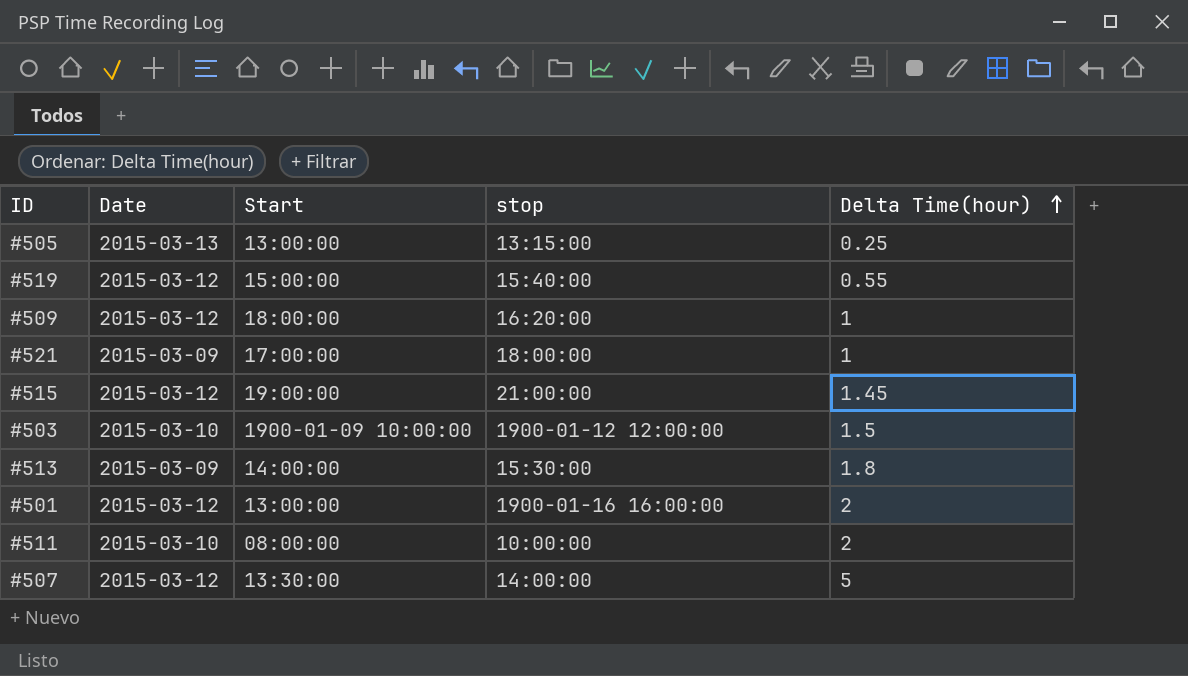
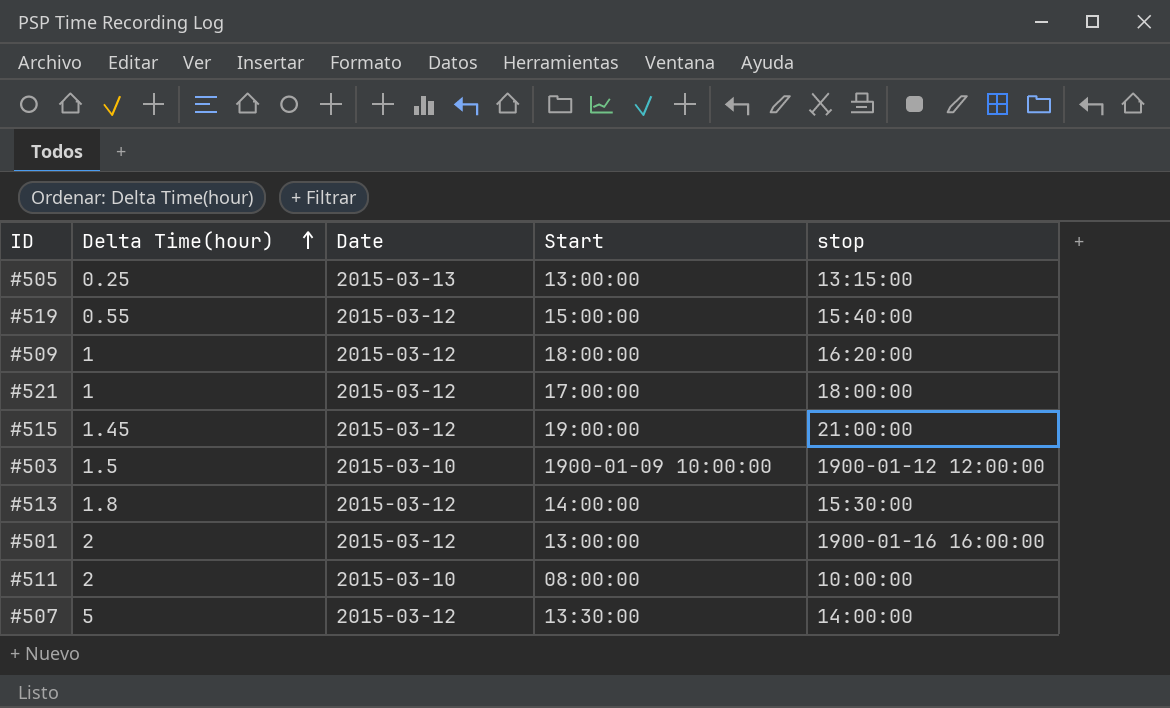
column Delta Time(hour) | position: 5 -> 2
#521 | Date: 2015-03-09 -> 2015-03-12
#513 | Date: 2015-03-09 -> 2015-03-12

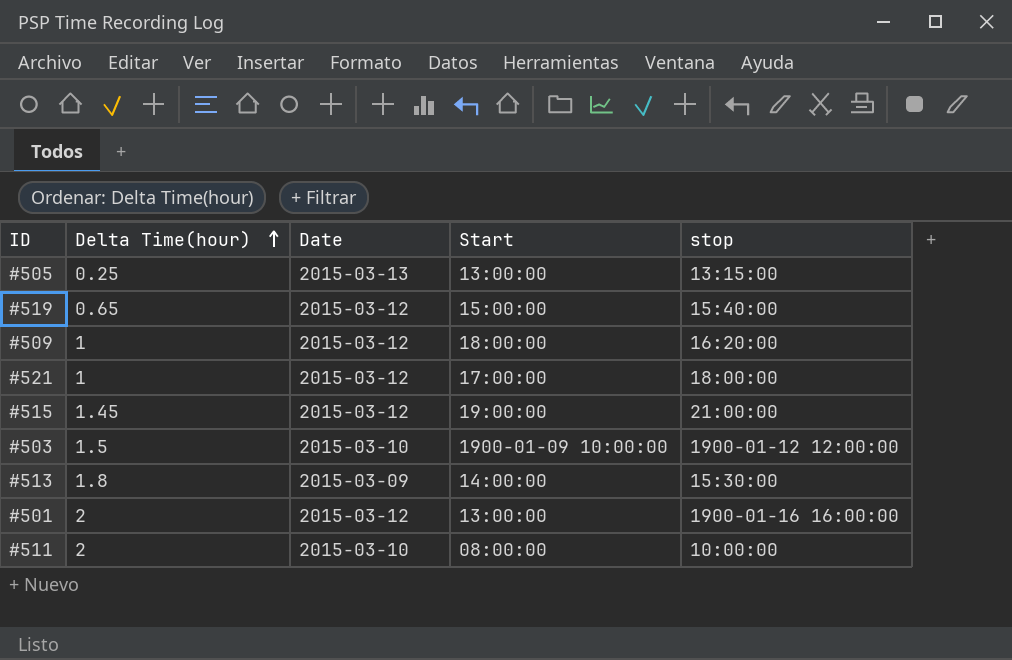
row #507: 5 | 2015-03-12 | 13:30:00 | 14:00:00 -> none
#519 | Delta Time(hour): 0.55 -> 0.65
#513 | Date: 2015-03-12 -> 2015-03-09

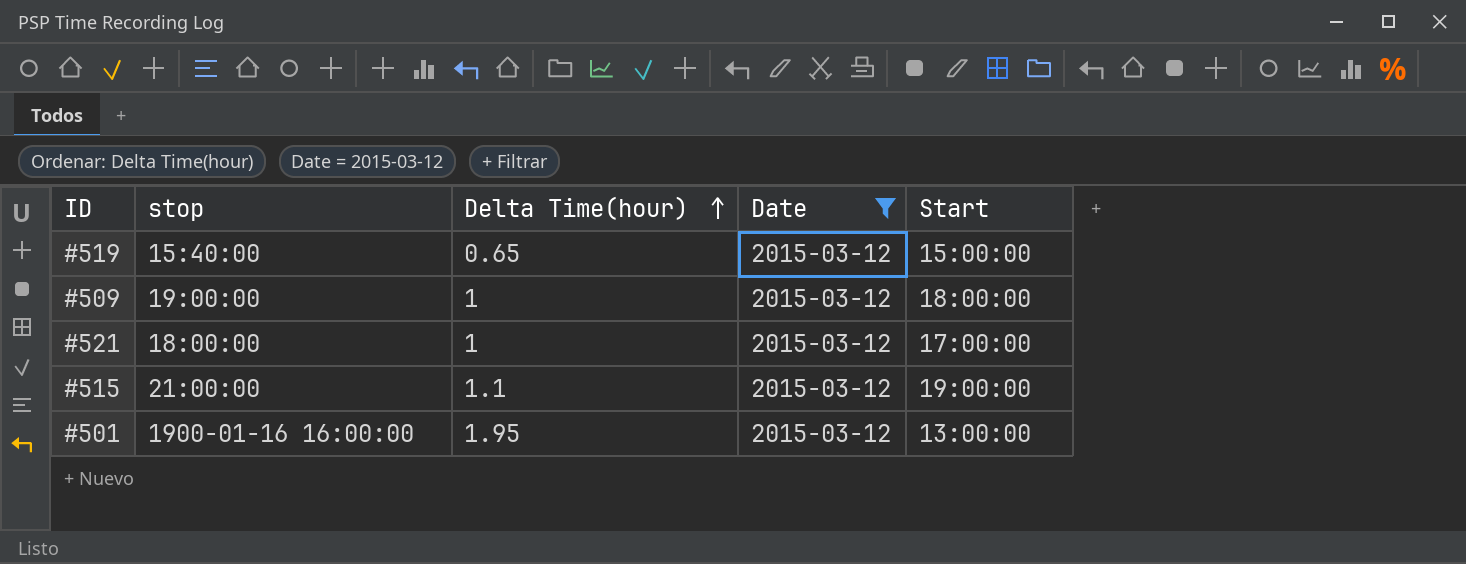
filter: none -> Date = 2015-03-12
column stop | position: 5 -> 2
#509 | stop: 16:20:00 -> 19:00:00
#515 | Delta Time(hour): 1.45 -> 1.1
#501 | Delta Time(hour): 2 -> 1.95

